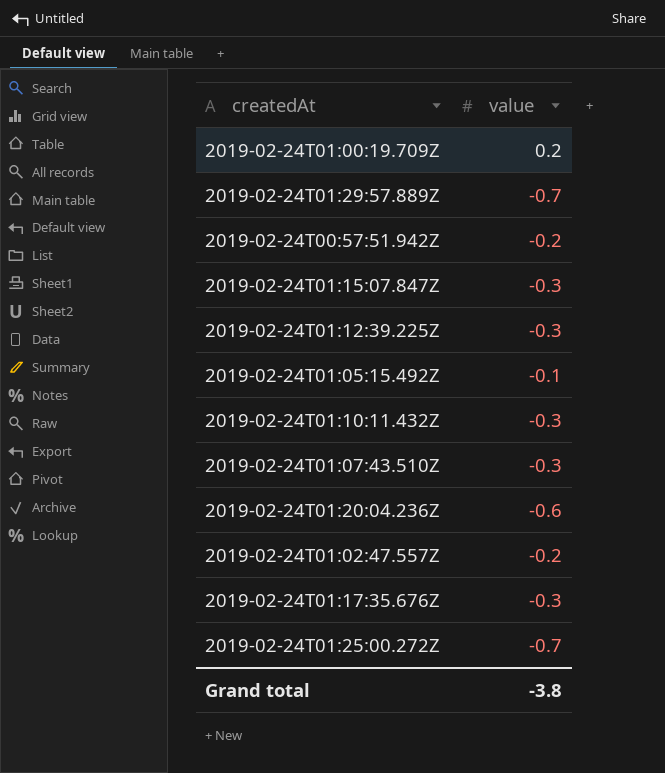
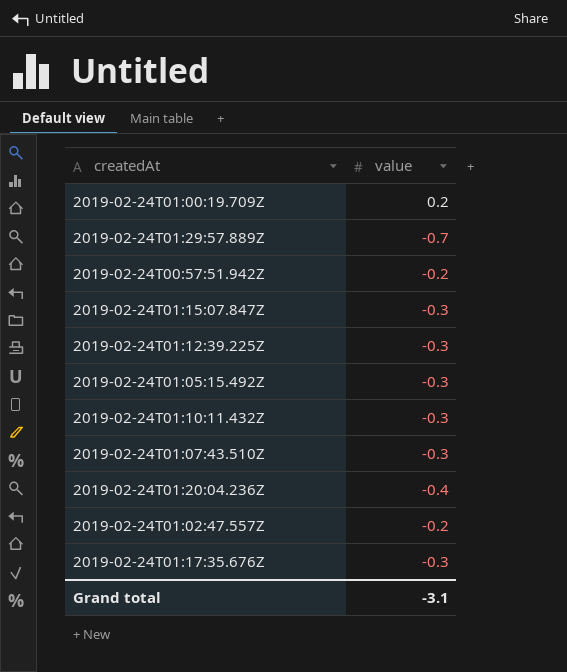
row 2019-02-24T01:25:00.272Z: -0.7 -> none
2019-02-24T01:05:15.492Z | value: -0.1 -> -0.3
2019-02-24T01:20:04.236Z | value: -0.6 -> -0.4
Grand total | value: -3.8 -> -3.1

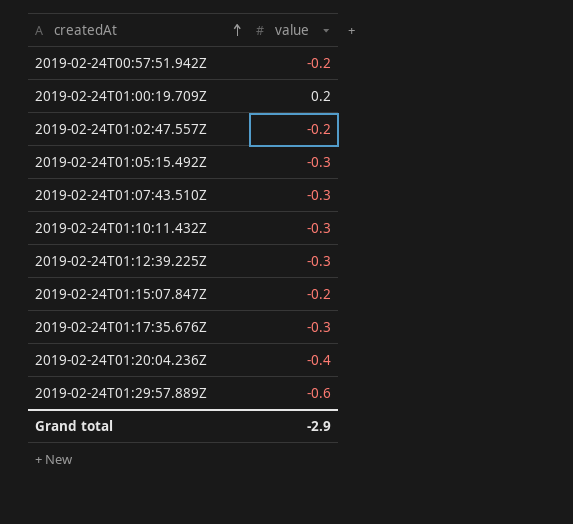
row order: none -> createdAt ascending
2019-02-24T01:15:07.847Z | value: -0.3 -> -0.2
2019-02-24T01:29:57.889Z | value: -0.7 -> -0.6
Grand total | value: -3.1 -> -2.9

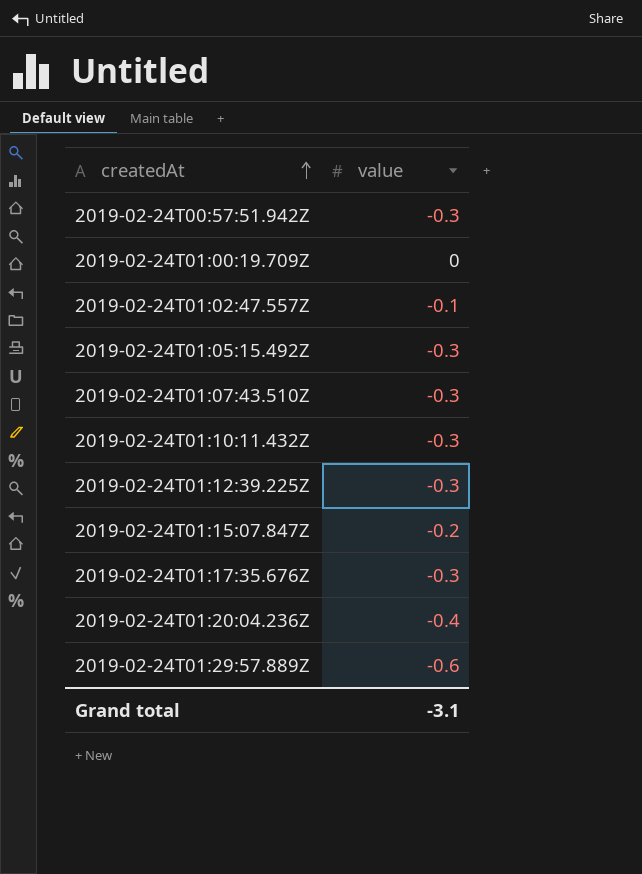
2019-02-24T00:57:51.942Z | value: -0.2 -> -0.3
2019-02-24T01:00:19.709Z | value: 0.2 -> 0
2019-02-24T01:02:47.557Z | value: -0.2 -> -0.1
Grand total | value: -2.9 -> -3.1

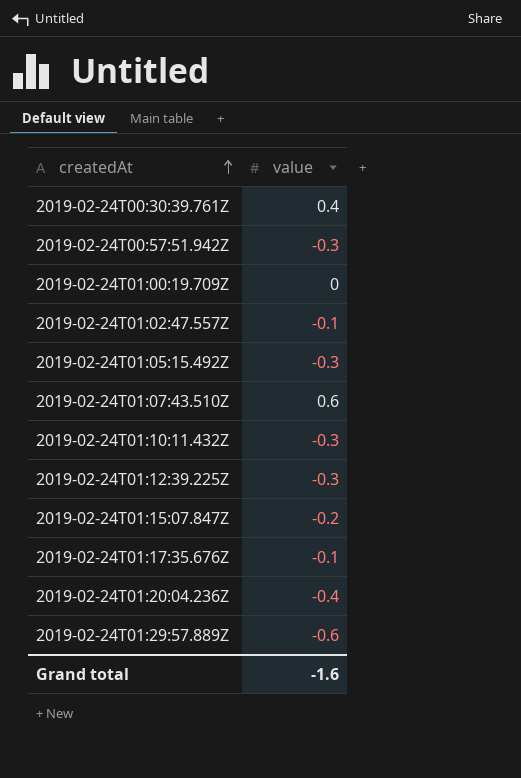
row 2019-02-24T00:30:39.761Z: none -> 0.4
2019-02-24T01:07:43.510Z | value: -0.3 -> 0.6
2019-02-24T01:17:35.676Z | value: -0.3 -> -0.1
Grand total | value: -3.1 -> -1.6

